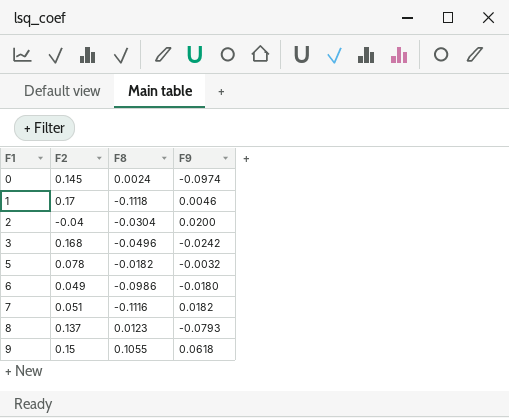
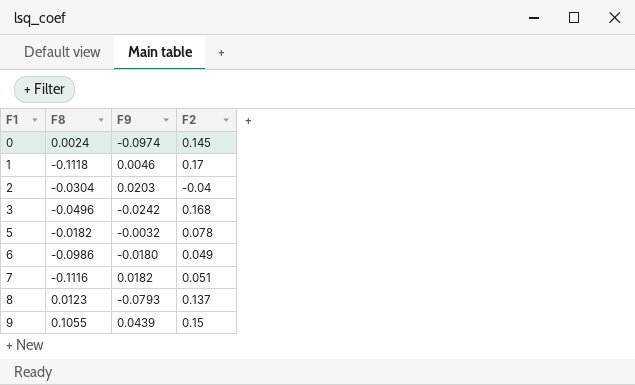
column F2 | position: 2 -> 4
2 | F9: 0.0200 -> 0.0203
9 | F9: 0.0618 -> 0.0439

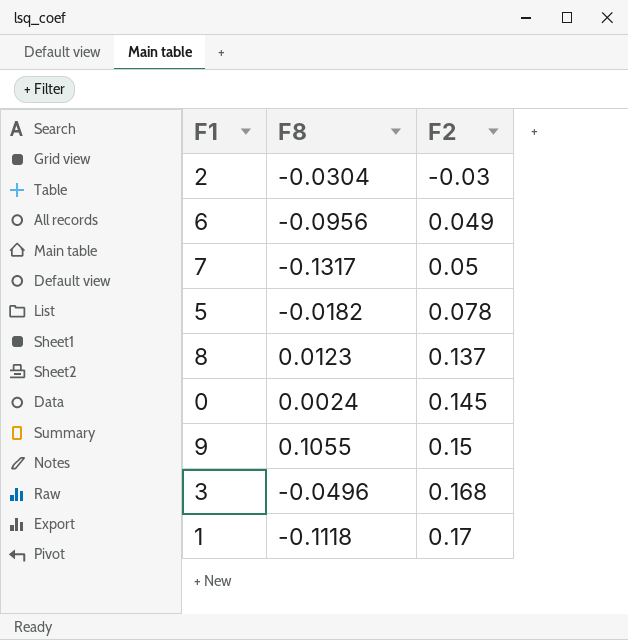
row order: F1 ascending -> F2 ascending
column F9 | position: 3 -> none
2 | F2: -0.04 -> -0.03
6 | F8: -0.0986 -> -0.0956
7 | F8: -0.1116 -> -0.1317
7 | F2: 0.051 -> 0.05

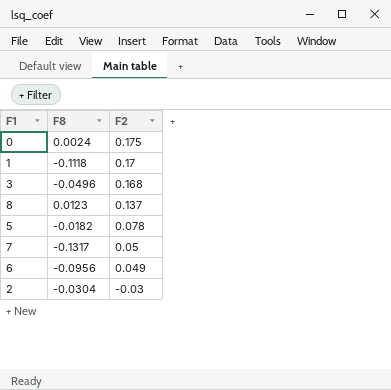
row order: F2 ascending -> F2 descending
row 9: 0.1055 | 0.15 -> none
0 | F2: 0.145 -> 0.175

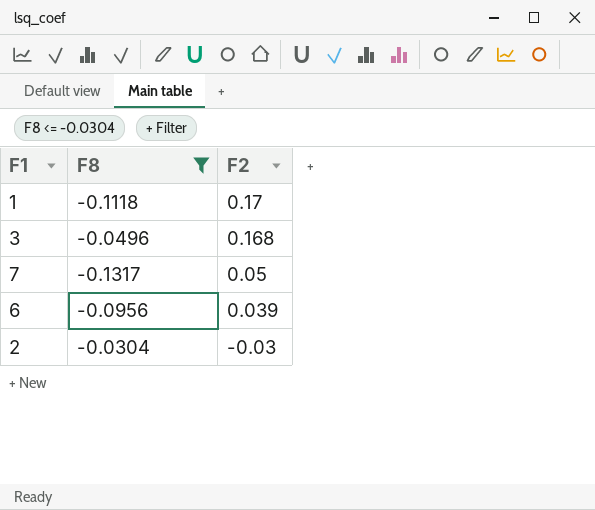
filter: none -> F8 <= -0.0304
6 | F2: 0.049 -> 0.039

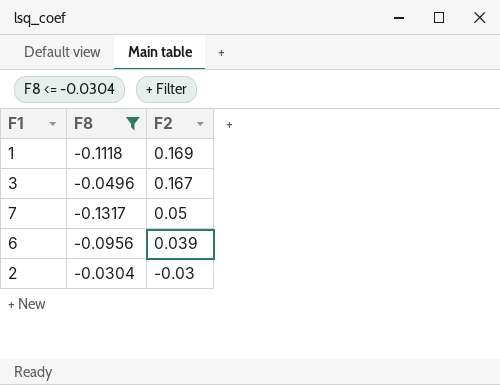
1 | F2: 0.17 -> 0.169
3 | F2: 0.168 -> 0.167

